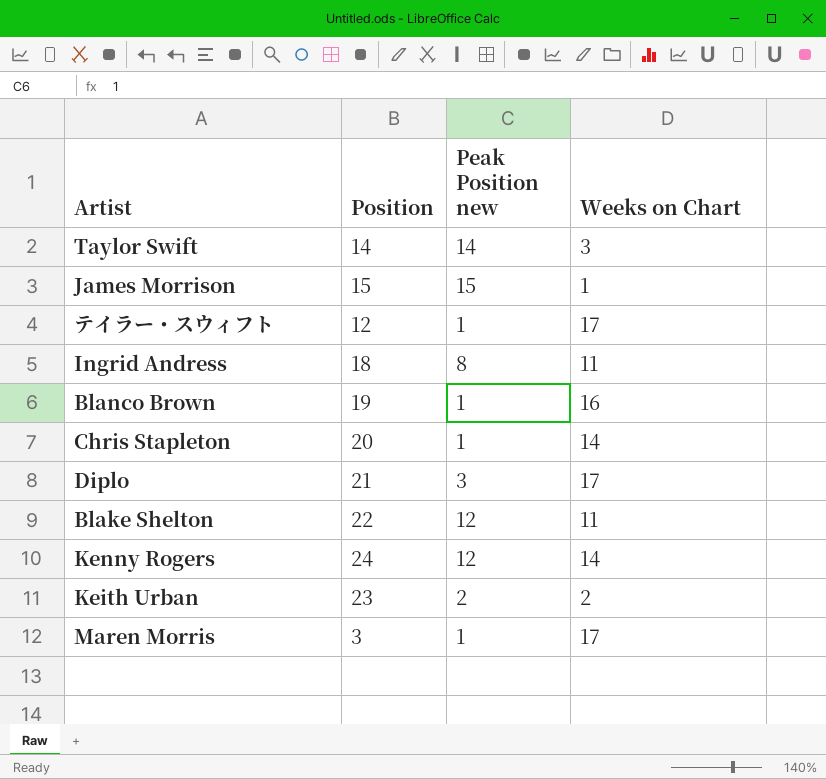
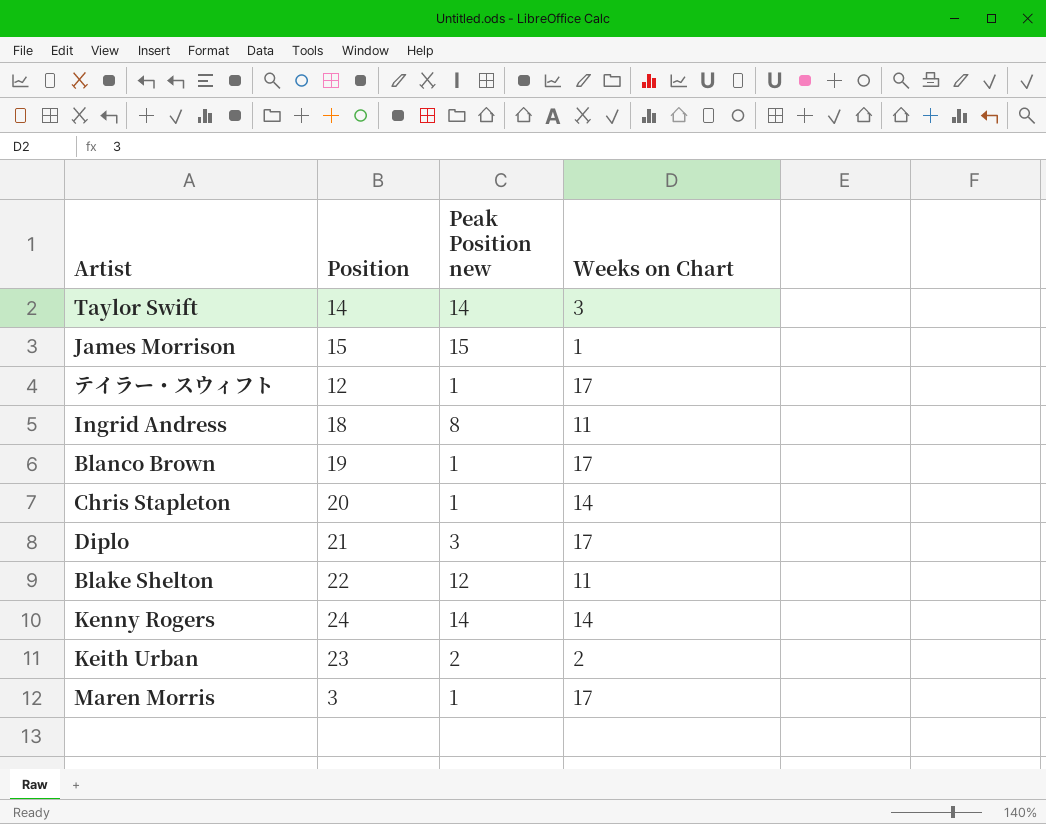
Blanco Brown | Weeks on Chart: 16 -> 17
Kenny Rogers | Peak Position new: 12 -> 14

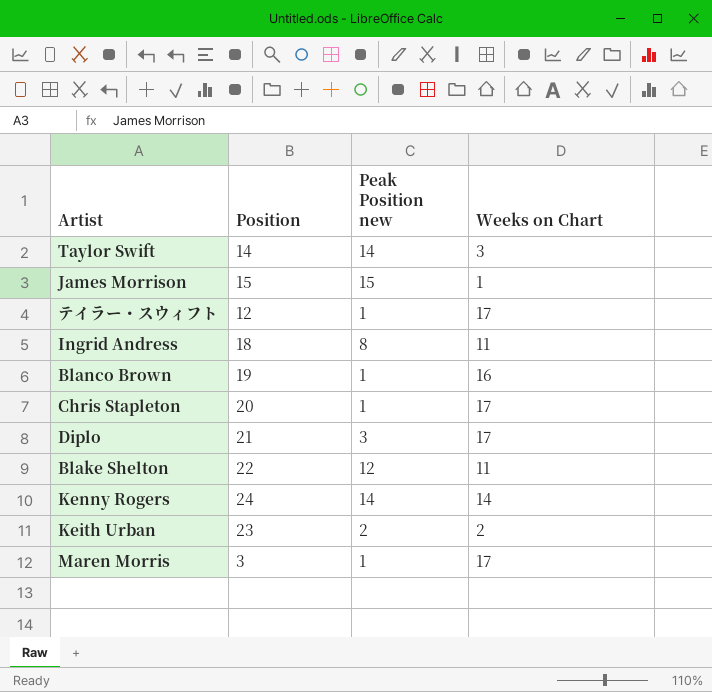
Blanco Brown | Weeks on Chart: 17 -> 16
Chris Stapleton | Weeks on Chart: 14 -> 17

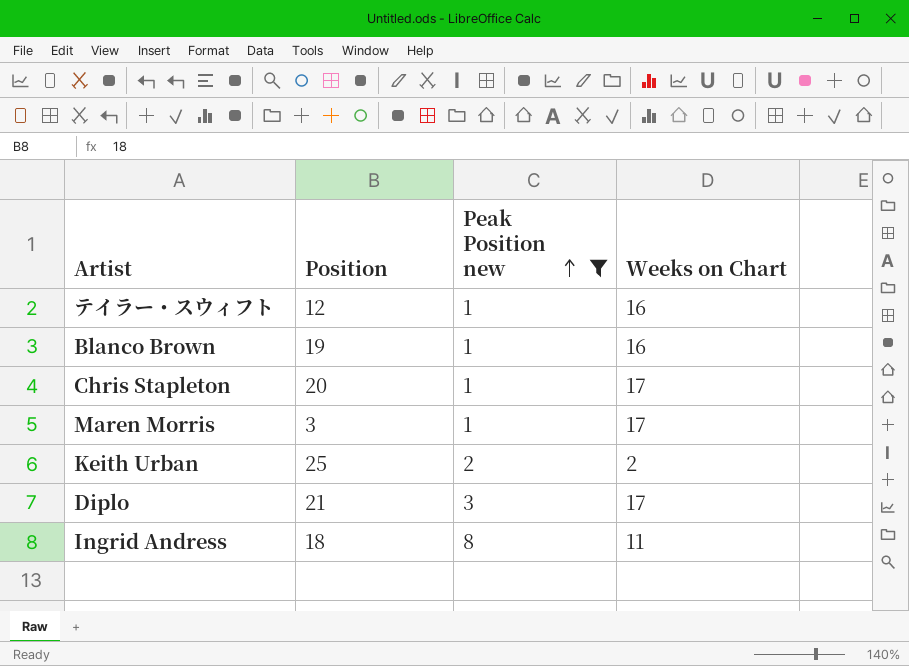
filter: none -> Peak Position new <= 8
row order: none -> Peak Position new ascending
テイラー・スウィフト | Weeks on Chart: 17 -> 16
Keith Urban | Position: 23 -> 25

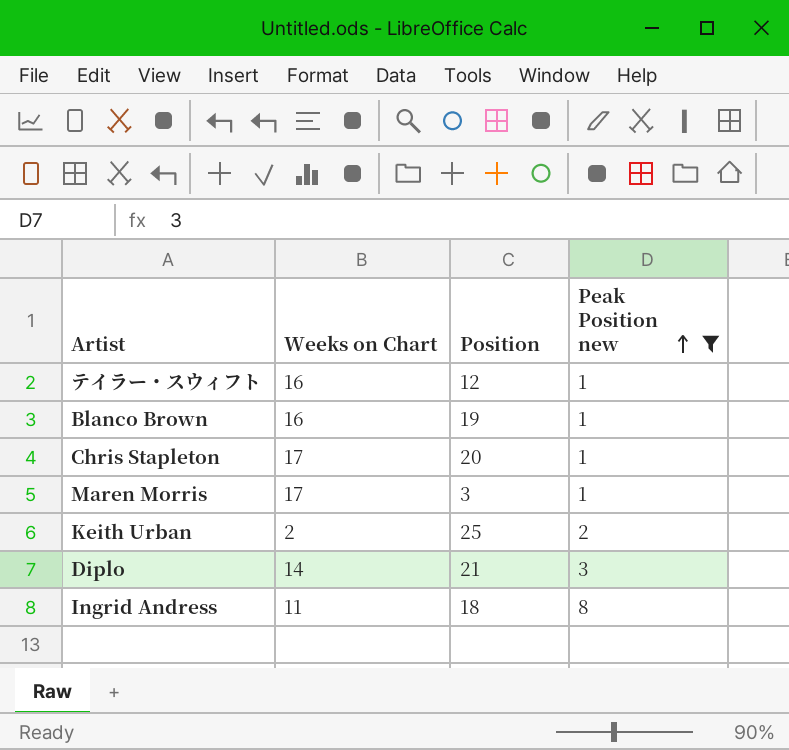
column Weeks on Chart | position: 4 -> 2
Diplo | Weeks on Chart: 17 -> 14

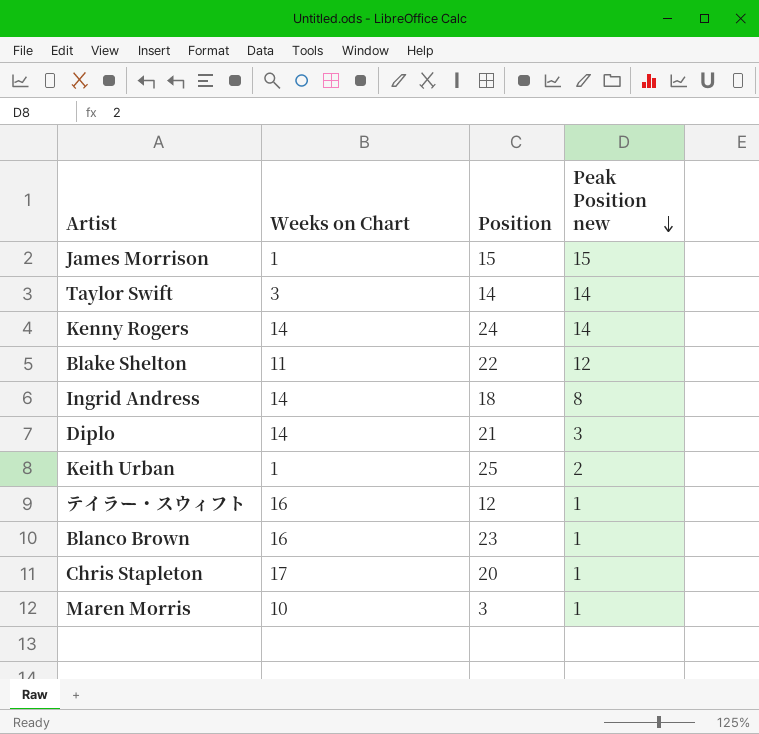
filter: Peak Position new <= 8 -> none
row order: Peak Position new ascending -> Peak Position new descending
Ingrid Andress | Weeks on Chart: 11 -> 14
Keith Urban | Weeks on Chart: 2 -> 1
Blanco Brown | Position: 19 -> 23
Maren Morris | Weeks on Chart: 17 -> 10

